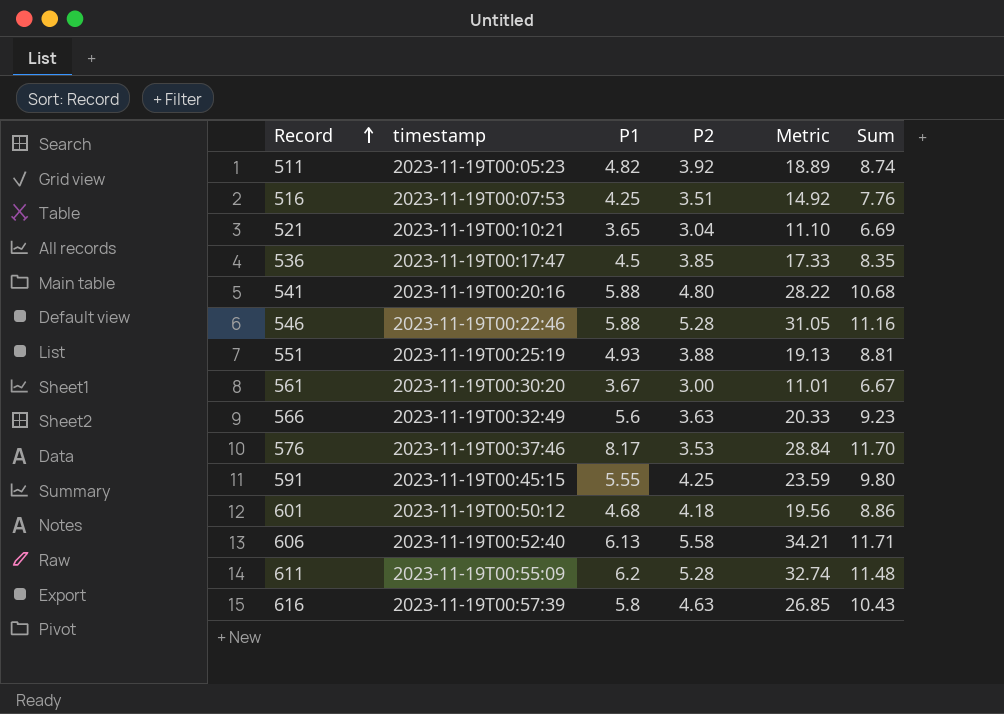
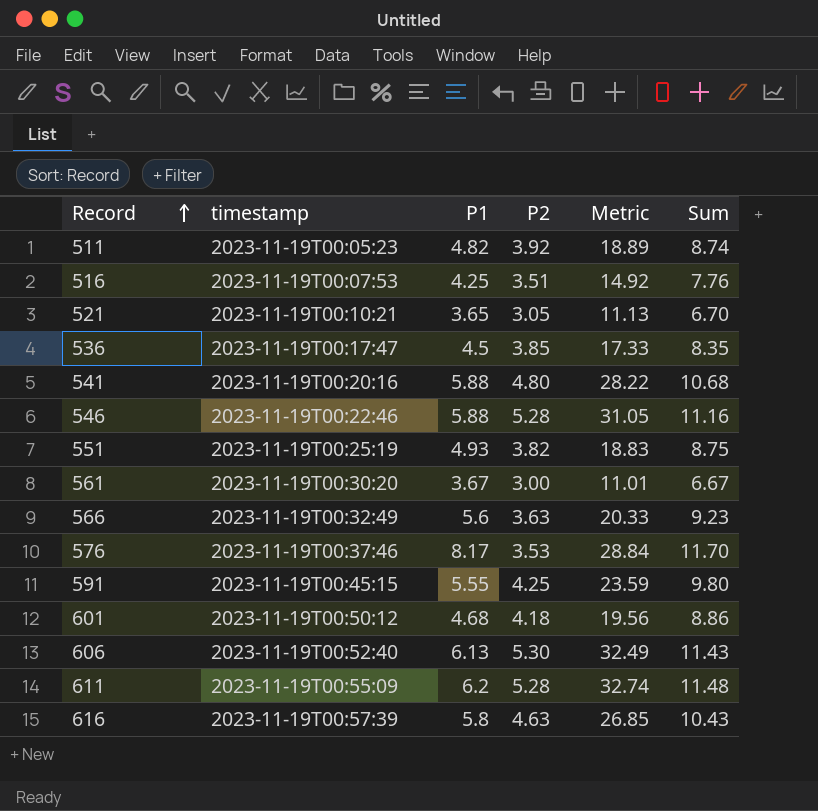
521 | P2: 3.04 -> 3.05
521 | Metric: 11.10 -> 11.13
521 | Sum: 6.69 -> 6.70
551 | P2: 3.88 -> 3.82
551 | Metric: 19.13 -> 18.83
551 | Sum: 8.81 -> 8.75
606 | P2: 5.58 -> 5.30
606 | Metric: 34.21 -> 32.49
606 | Sum: 11.71 -> 11.43

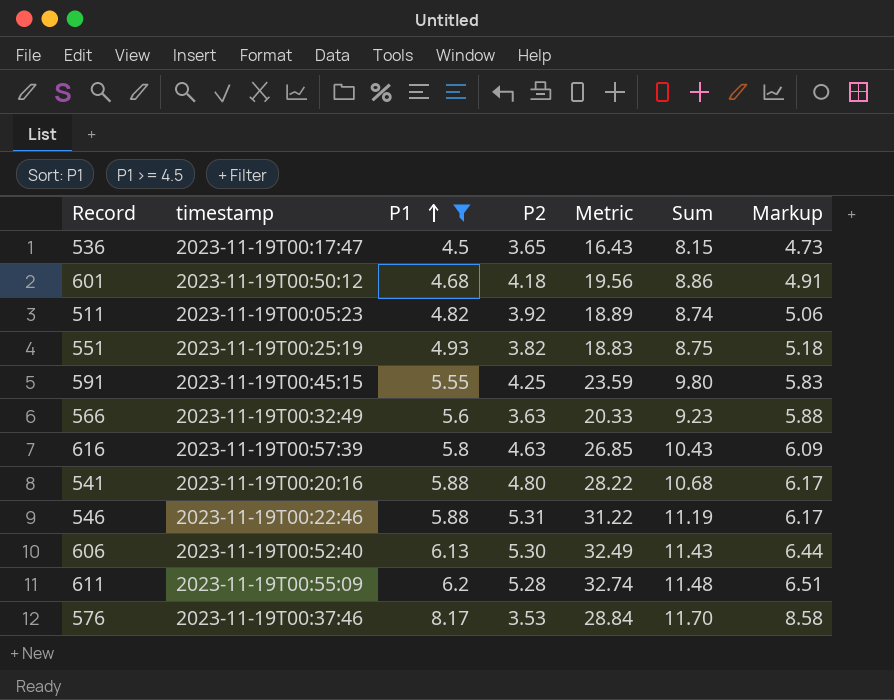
filter: none -> P1 >= 4.5
row order: Record ascending -> P1 ascending
column Markup | formula: none -> [P1] * 1.05
536 | P2: 3.85 -> 3.65
536 | Metric: 17.33 -> 16.43
536 | Sum: 8.35 -> 8.15
546 | P2: 5.28 -> 5.31
546 | Metric: 31.05 -> 31.22
546 | Sum: 11.16 -> 11.19

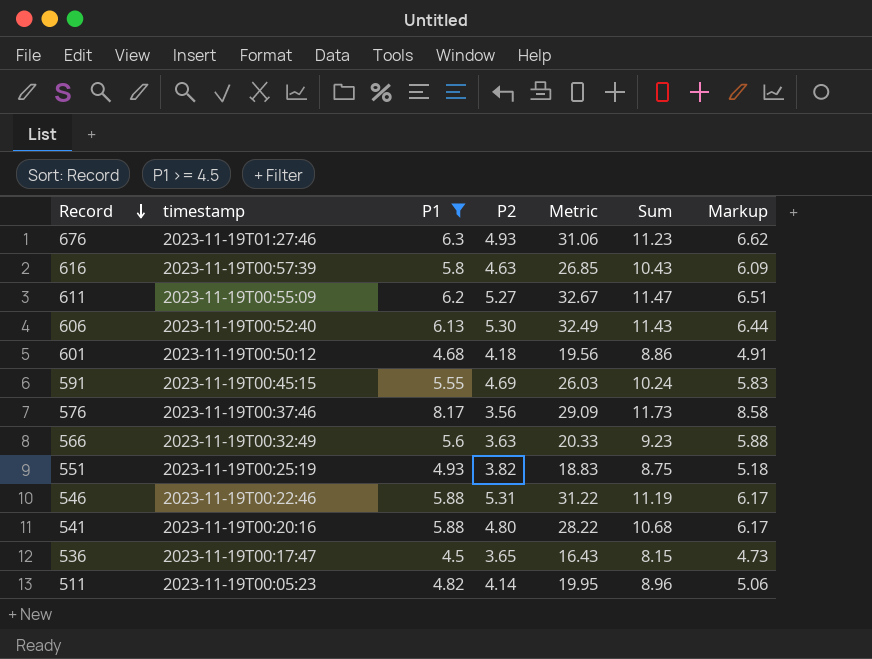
row order: P1 ascending -> Record descending
row 676: none -> 2023-11-19T01:27:46 | 6.3 | 4.93 | 31.06 | 11.23 | 6.62
611 | P2: 5.28 -> 5.27
611 | Metric: 32.74 -> 32.67
611 | Sum: 11.48 -> 11.47
591 | P2: 4.25 -> 4.69
591 | Metric: 23.59 -> 26.03
591 | Sum: 9.80 -> 10.24
576 | P2: 3.53 -> 3.56
576 | Metric: 28.84 -> 29.09
576 | Sum: 11.70 -> 11.73
511 | P2: 3.92 -> 4.14
511 | Metric: 18.89 -> 19.95
511 | Sum: 8.74 -> 8.96

